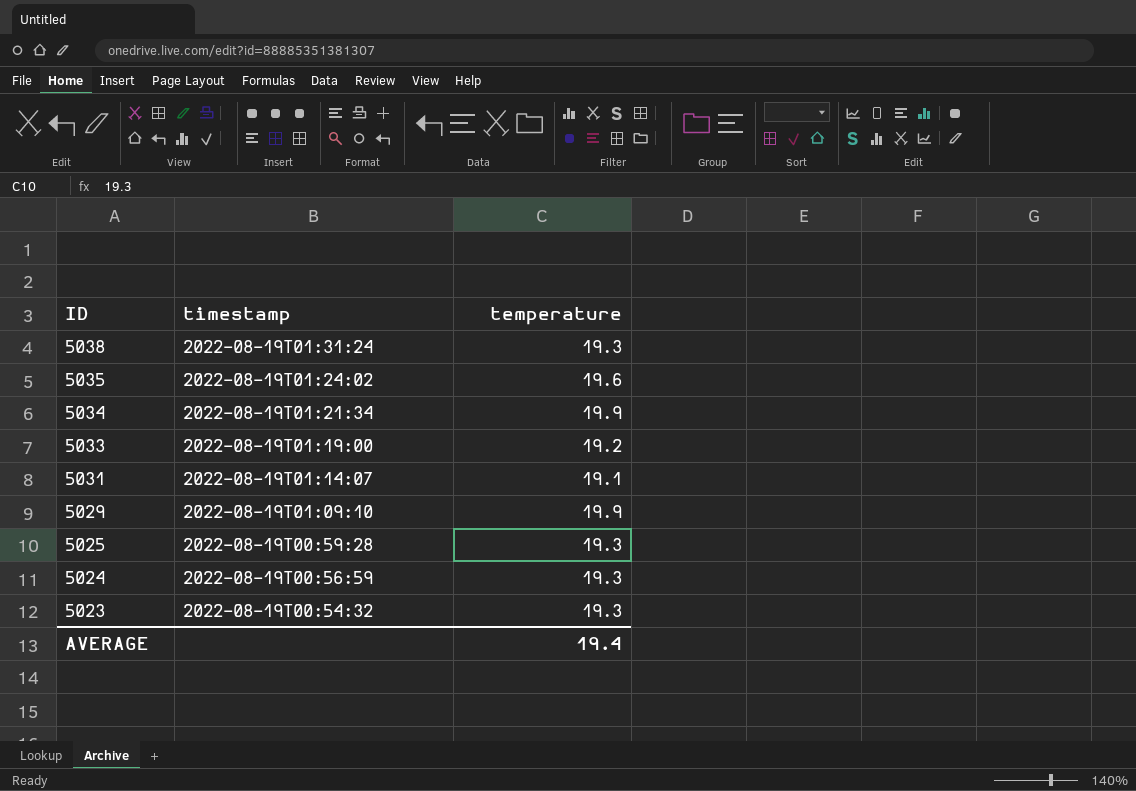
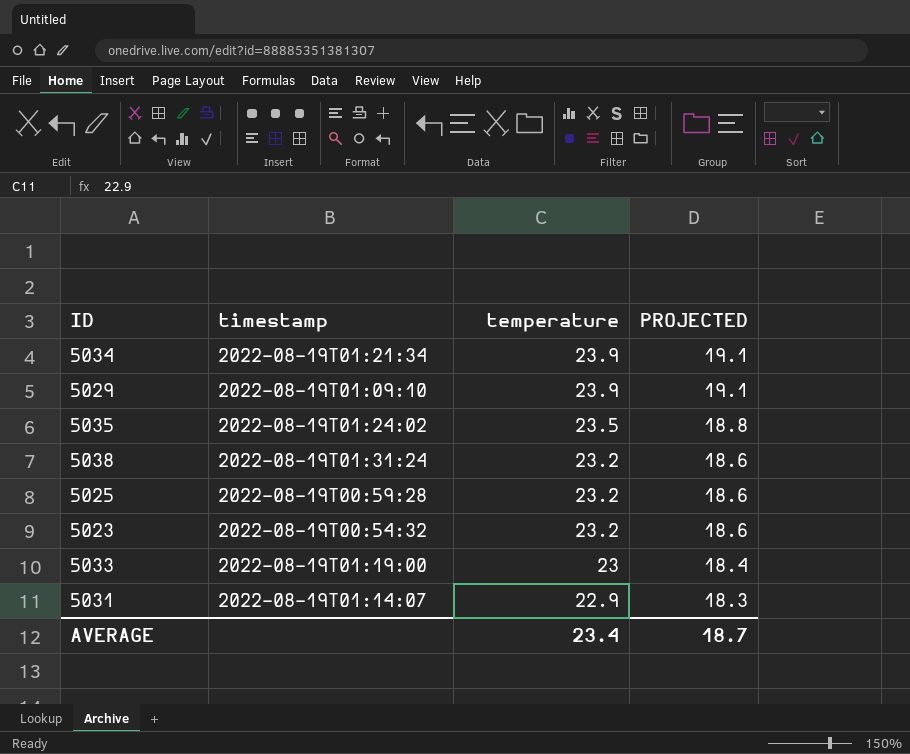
row order: ID descending -> temperature descending
column PROJECTED | formula: none -> [temperature] * 0.8
row 5024: 2022-08-19T00:56:59 | 19.3 -> none
5034 | temperature: 19.9 -> 23.9
5029 | temperature: 19.9 -> 23.9
5035 | temperature: 19.6 -> 23.5
5038 | temperature: 19.3 -> 23.2
5025 | temperature: 19.3 -> 23.2
5023 | temperature: 19.3 -> 23.2
5033 | temperature: 19.2 -> 23
5031 | temperature: 19.1 -> 22.9
AVERAGE | temperature: 19.4 -> 23.4

